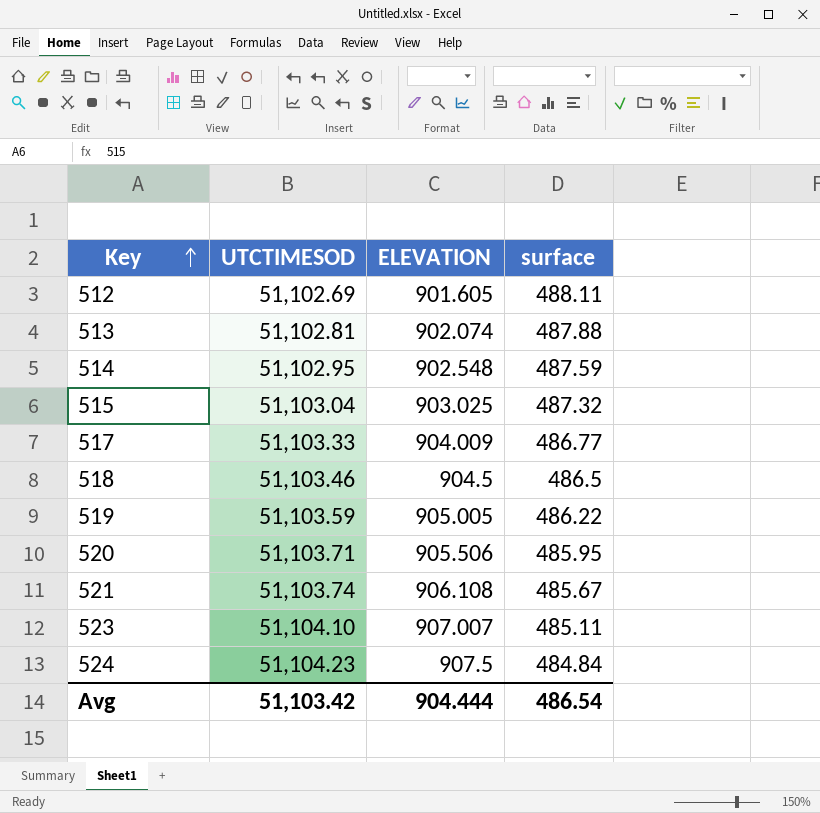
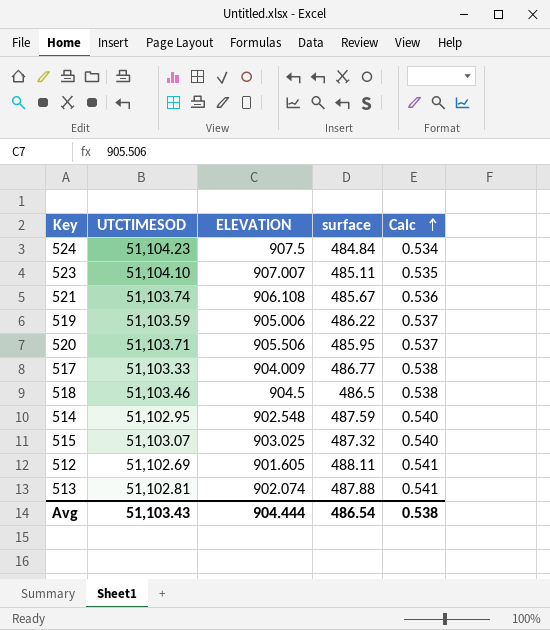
row order: Key ascending -> Calc ascending
column Calc | formula: none -> [surface] / [ELEVATION]
519 | ELEVATION: 905.005 -> 905.006
515 | UTCTIMESOD: 51,103.04 -> 51,103.07
Avg | UTCTIMESOD: 51,103.42 -> 51,103.43

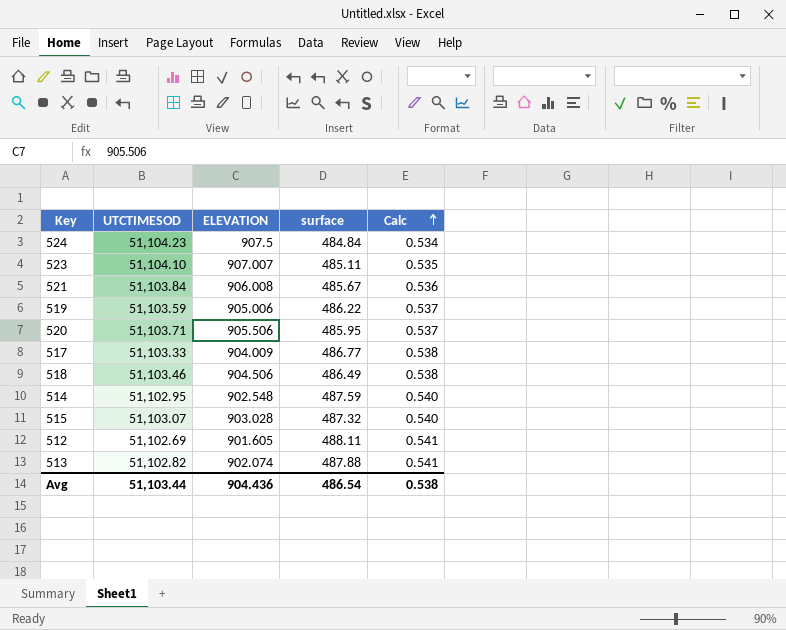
521 | UTCTIMESOD: 51,103.74 -> 51,103.84
521 | ELEVATION: 906.108 -> 906.008
518 | ELEVATION: 904.5 -> 904.506
518 | surface: 486.5 -> 486.49
515 | ELEVATION: 903.025 -> 903.028
513 | UTCTIMESOD: 51,102.81 -> 51,102.82
Avg | UTCTIMESOD: 51,103.43 -> 51,103.44
Avg | ELEVATION: 904.444 -> 904.436

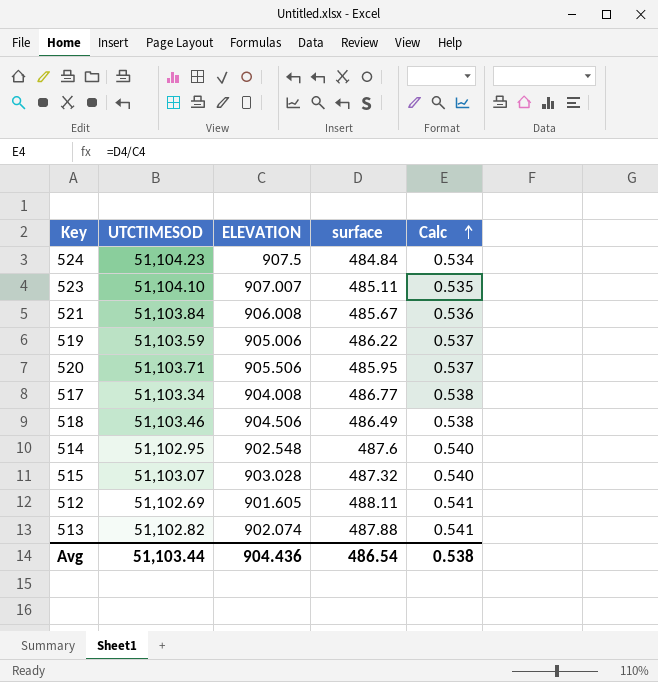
517 | UTCTIMESOD: 51,103.33 -> 51,103.34
517 | ELEVATION: 904.009 -> 904.008
514 | surface: 487.59 -> 487.6

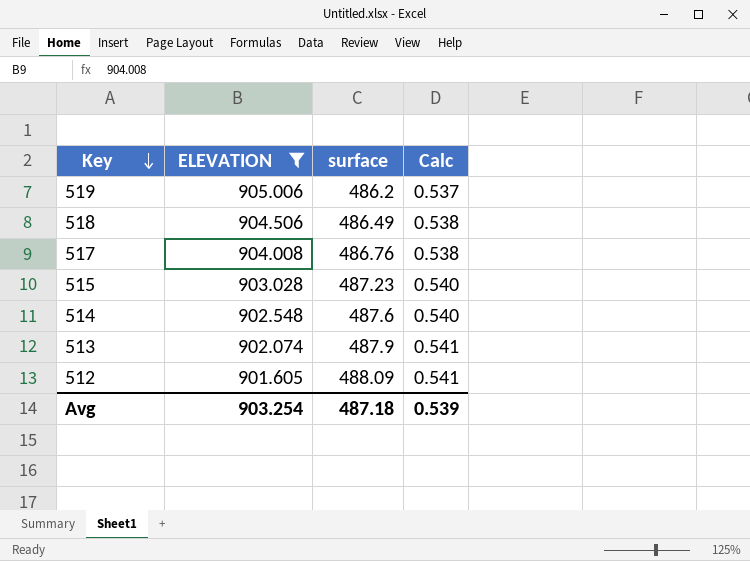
filter: none -> ELEVATION <= 905.006
row order: Calc ascending -> Key descending
column UTCTIMESOD | position: 2 -> none
519 | surface: 486.22 -> 486.2
517 | surface: 486.77 -> 486.76
515 | surface: 487.32 -> 487.23
513 | surface: 487.88 -> 487.9
512 | surface: 488.11 -> 488.09
Avg | ELEVATION: 904.436 -> 903.254
Avg | surface: 486.54 -> 487.18
Avg | Calc: 0.538 -> 0.539

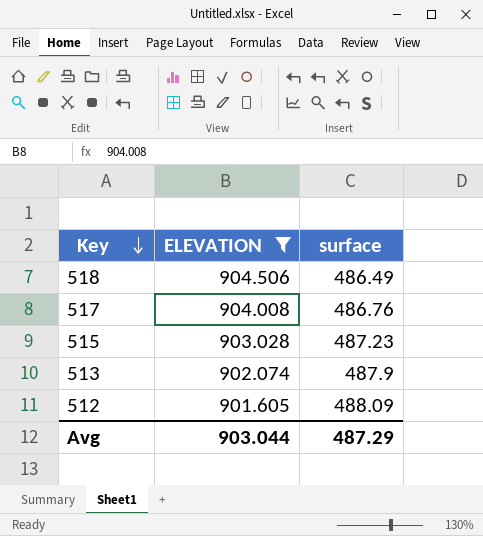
column Calc | formula: [surface] / [ELEVATION] -> none
row 519: 905.006 | 486.2 | 0.537 -> none
row 514: 902.548 | 487.6 | 0.540 -> none
Avg | ELEVATION: 903.254 -> 903.044
Avg | surface: 487.18 -> 487.29

